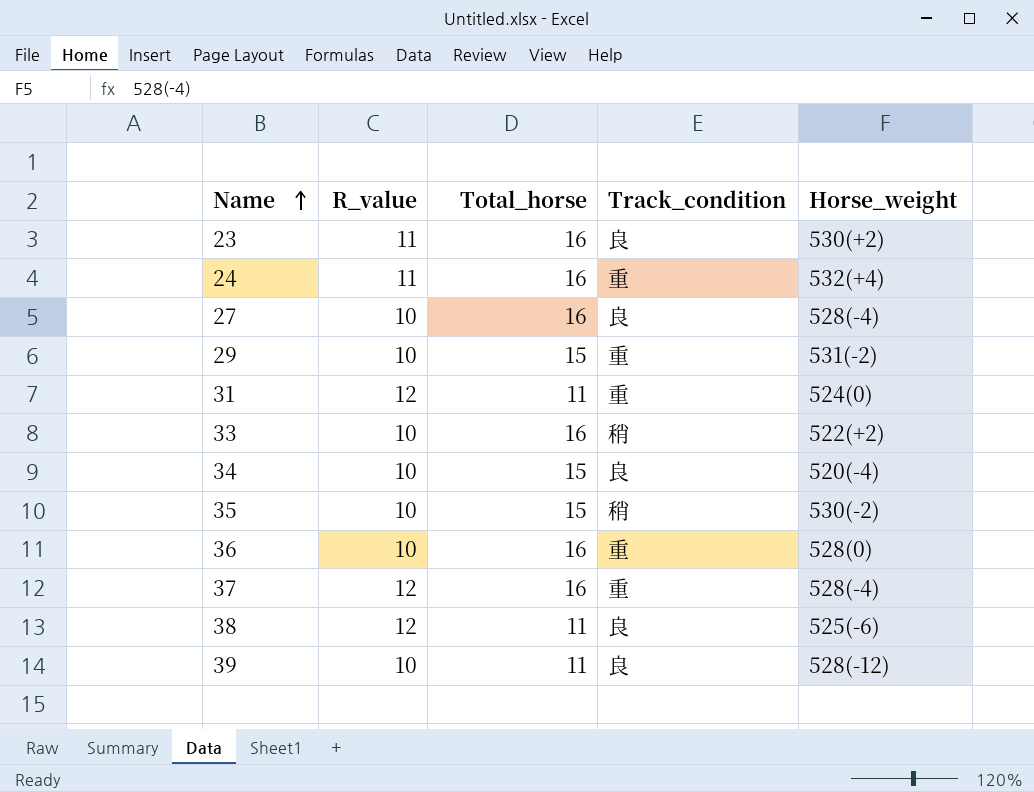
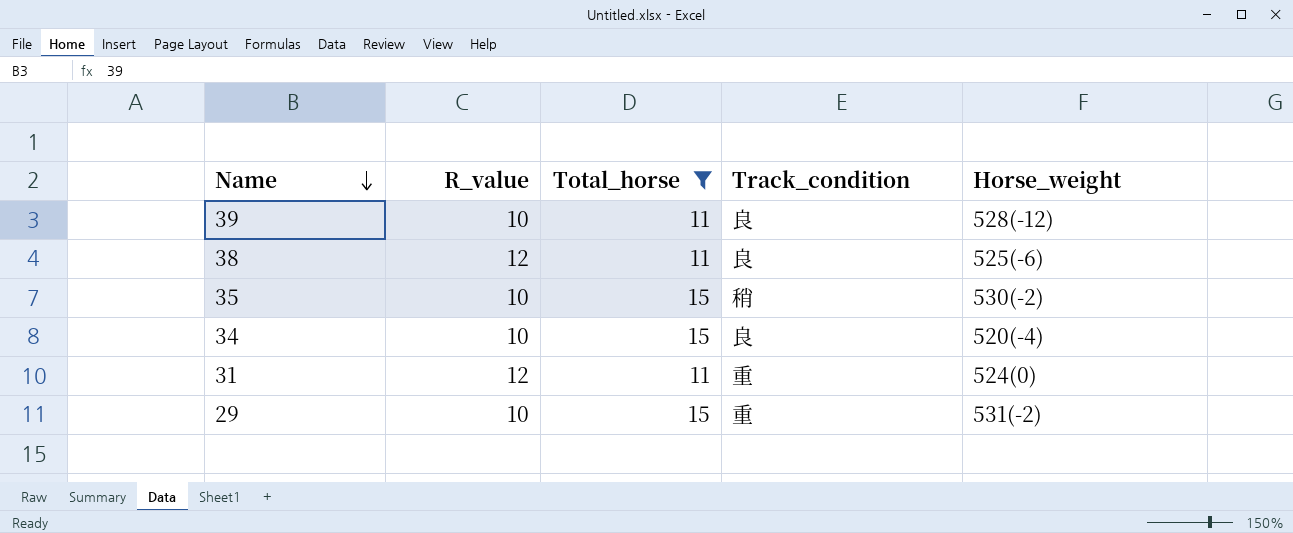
filter: none -> Total_horse != 16
row order: Name ascending -> Name descending

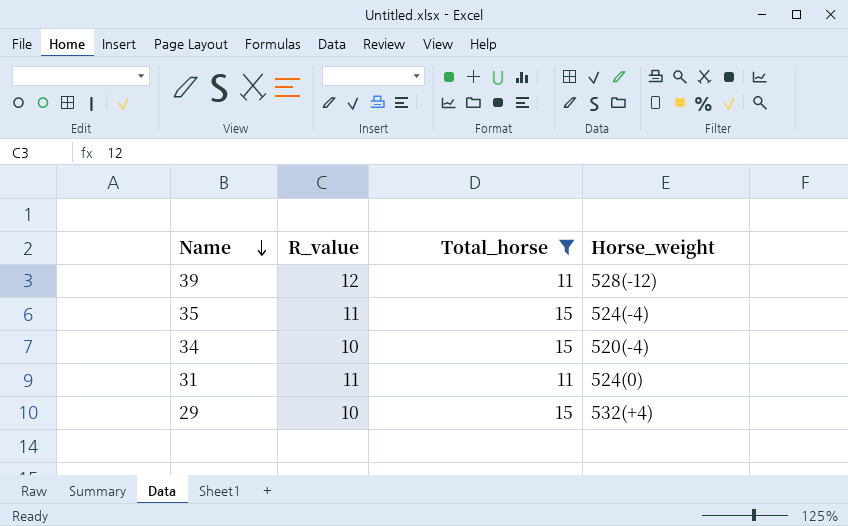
column Track_condition | position: 4 -> none
row 38: 12 | 11 | 良 | 525(-6) -> none
39 | R_value: 10 -> 12
35 | R_value: 10 -> 11
35 | Horse_weight: 530(-2) -> 524(-4)
31 | R_value: 12 -> 11
29 | Horse_weight: 531(-2) -> 532(+4)

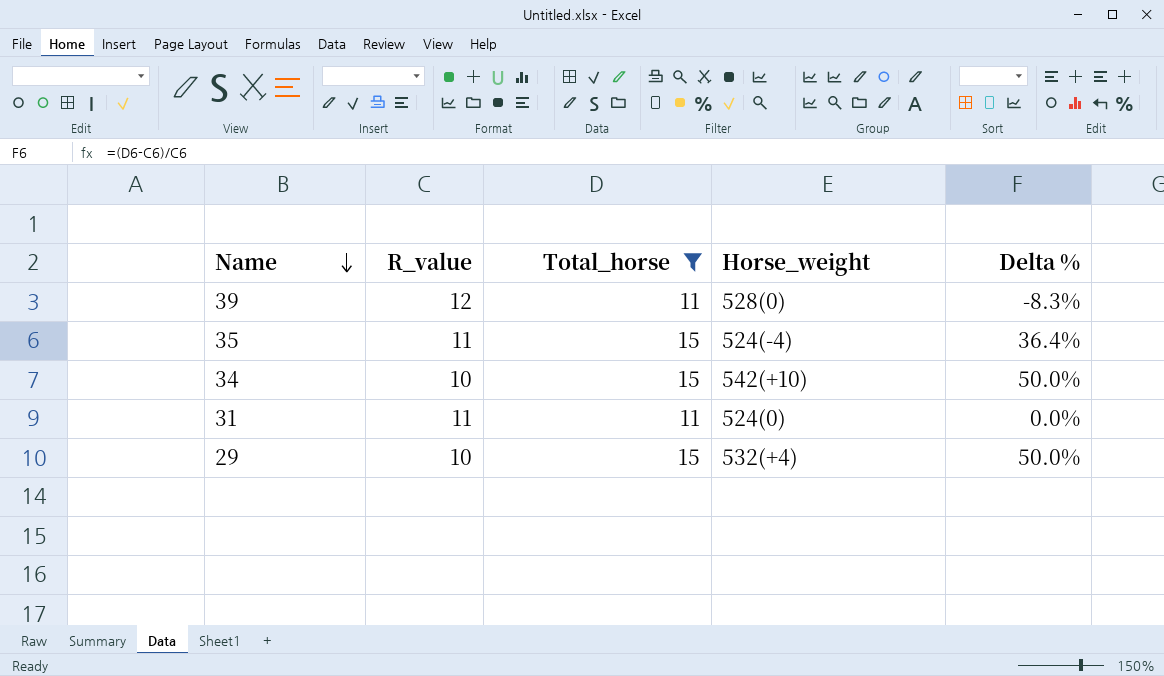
column Delta % | formula: none -> ([Total_horse] - [R_value]) / [R_value]
39 | Horse_weight: 528(-12) -> 528(0)
34 | Horse_weight: 520(-4) -> 542(+10)

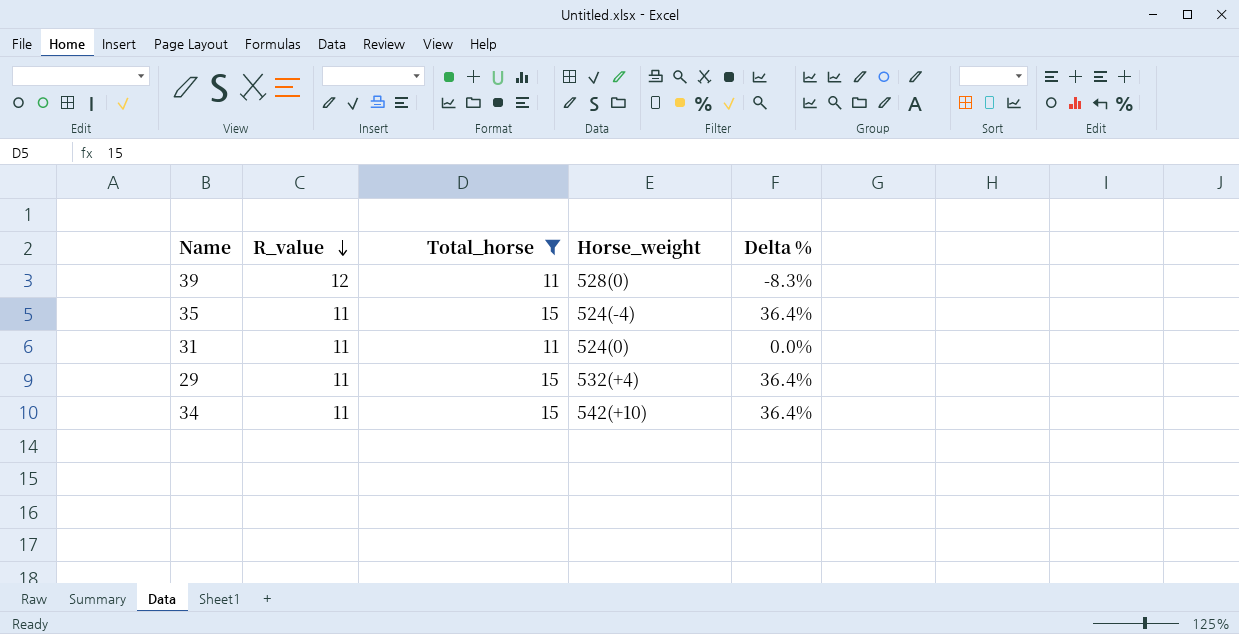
row order: Name descending -> R_value descending
29 | R_value: 10 -> 11
29 | Delta %: 50.0% -> 36.4%
34 | R_value: 10 -> 11
34 | Delta %: 50.0% -> 36.4%

